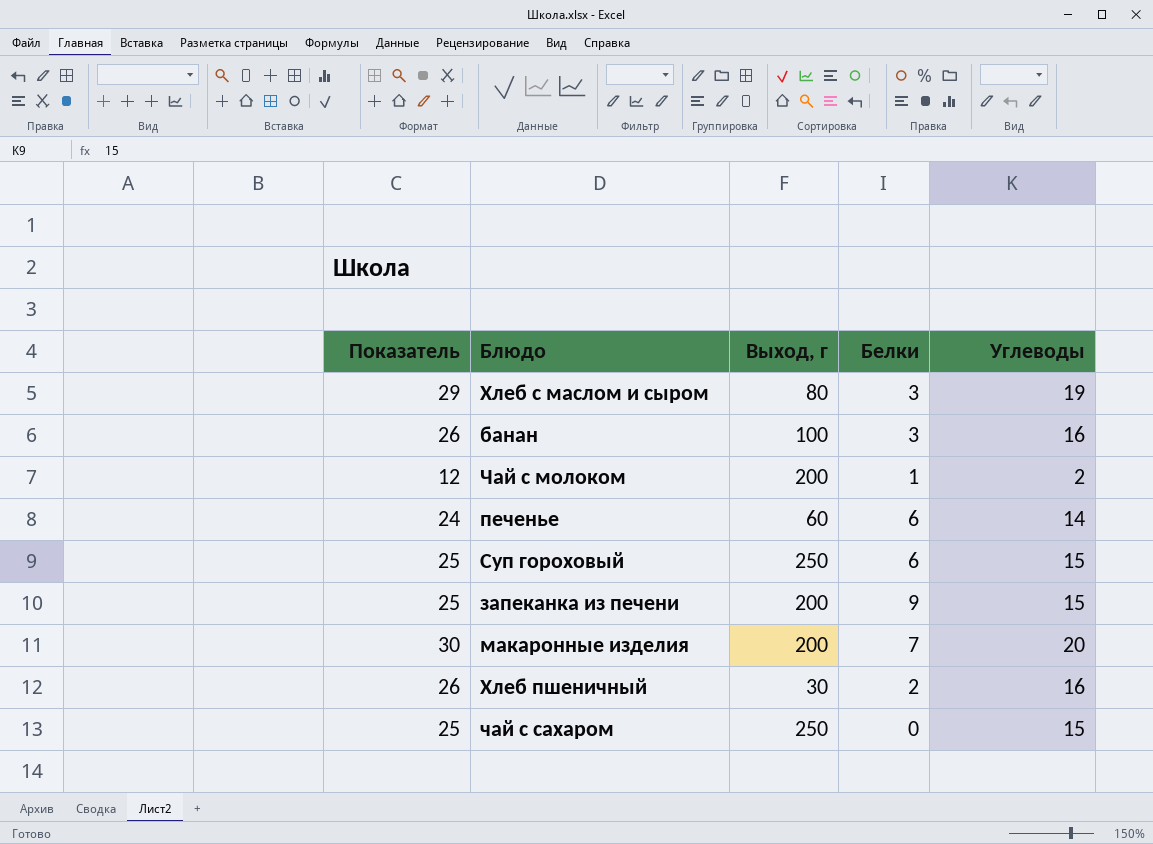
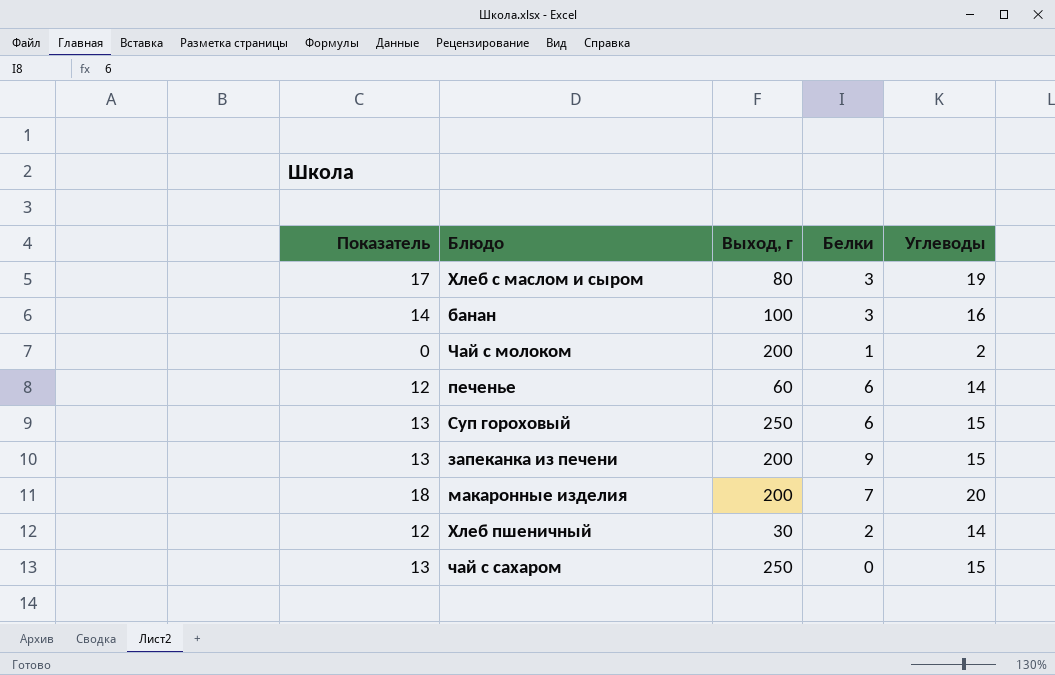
column Показатель | formula: [Углеводы] + 10 -> [Углеводы] - 2
Хлеб пшеничный | Углеводы: 16 -> 14

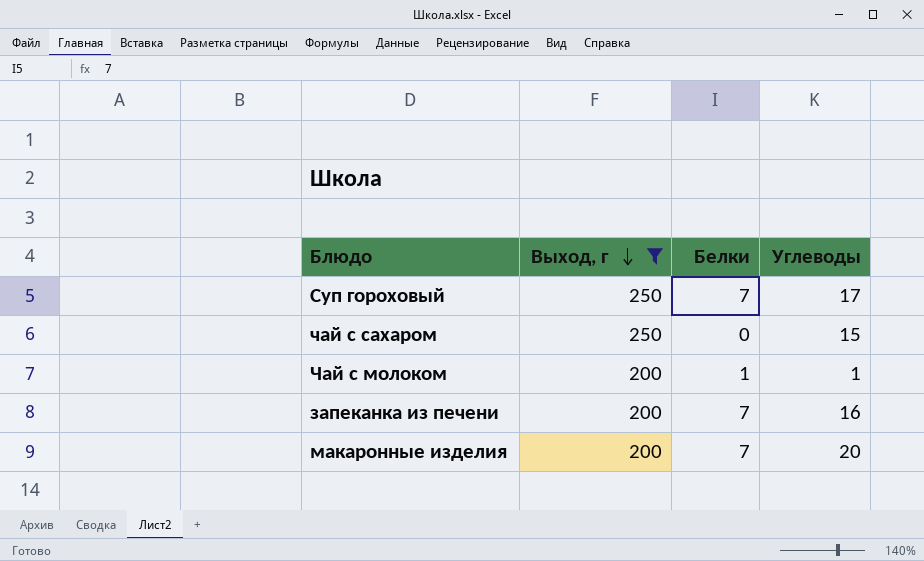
filter: none -> Выход, г >= 200
row order: none -> Выход, г descending
column Показатель | formula: [Углеводы] - 2 -> none
Суп гороховый | Белки: 6 -> 7
Суп гороховый | Углеводы: 15 -> 17
Чай с молоком | Углеводы: 2 -> 1
запеканка из печени | Белки: 9 -> 7
запеканка из печени | Углеводы: 15 -> 16

